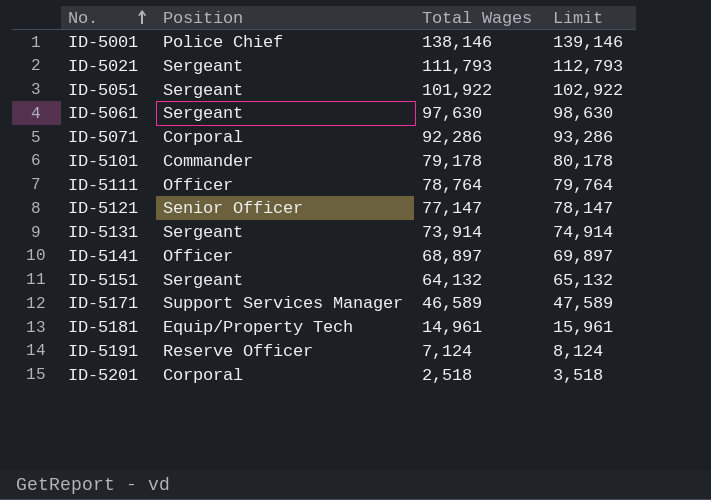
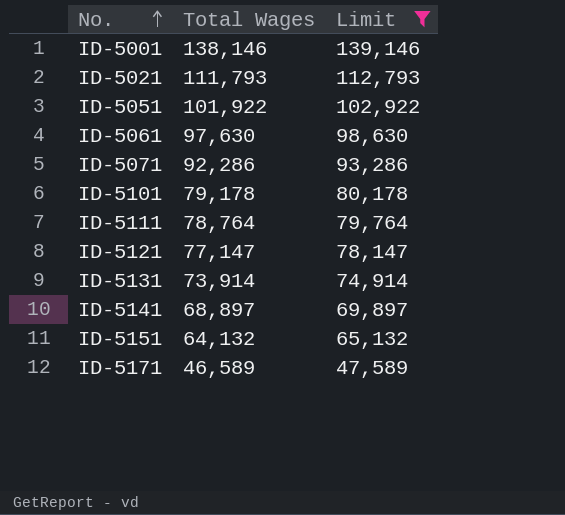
filter: none -> Limit >= 47,589
column Position | position: 2 -> none

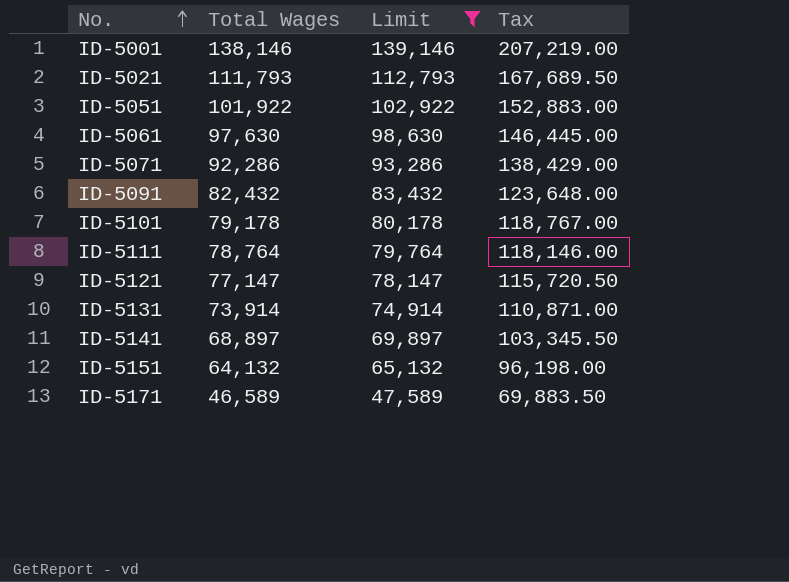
column Tax | formula: none -> [Total Wages] * 1.5
row ID-5091: none -> 82,432 | 83,432 | 123,648.00

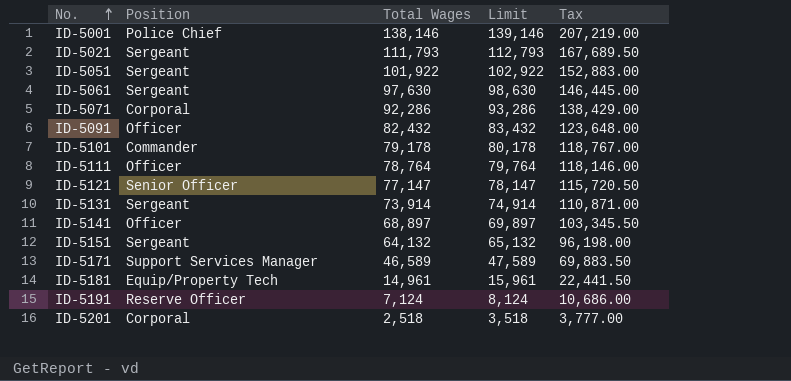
filter: Limit >= 47,589 -> none
column Position | position: none -> 2

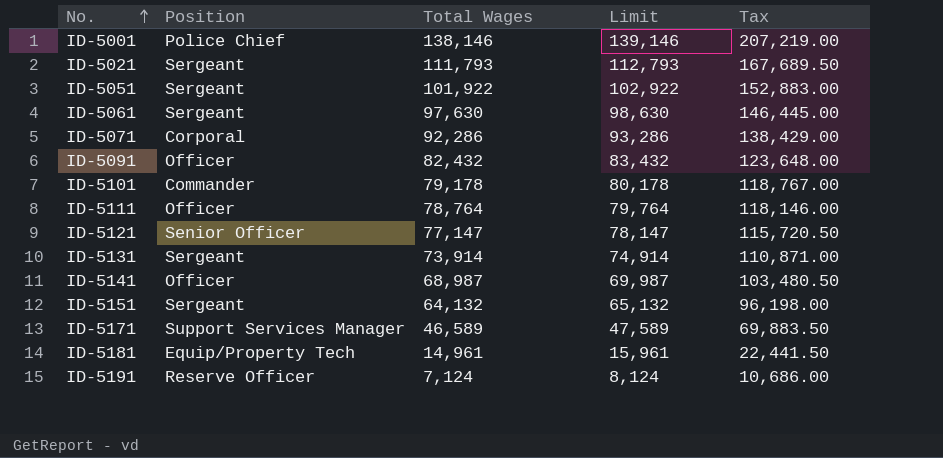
row ID-5201: Corporal | 2,518 | 3,518 | 3,777.00 -> none
ID-5141 | Total Wages: 68,897 -> 68,987
ID-5141 | Limit: 69,897 -> 69,987
ID-5141 | Tax: 103,345.50 -> 103,480.50

